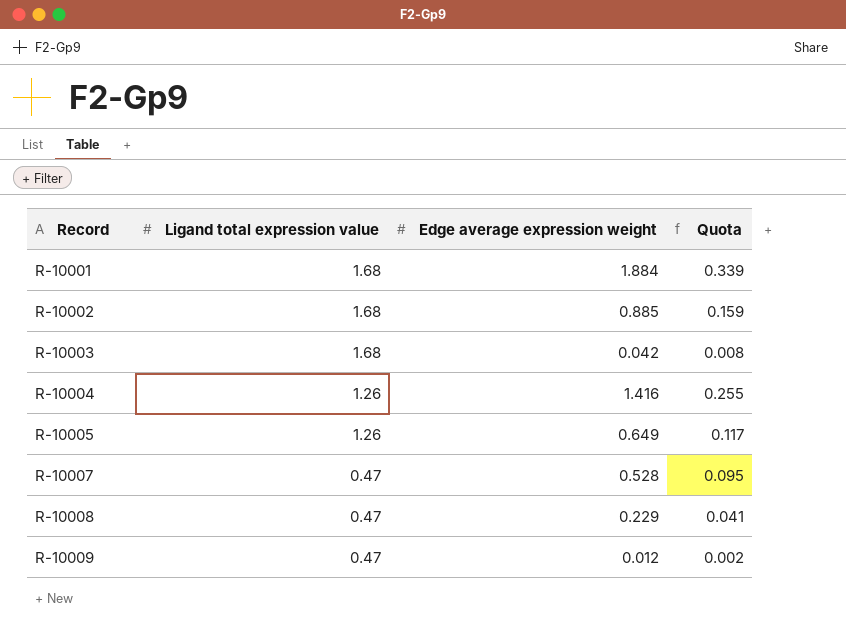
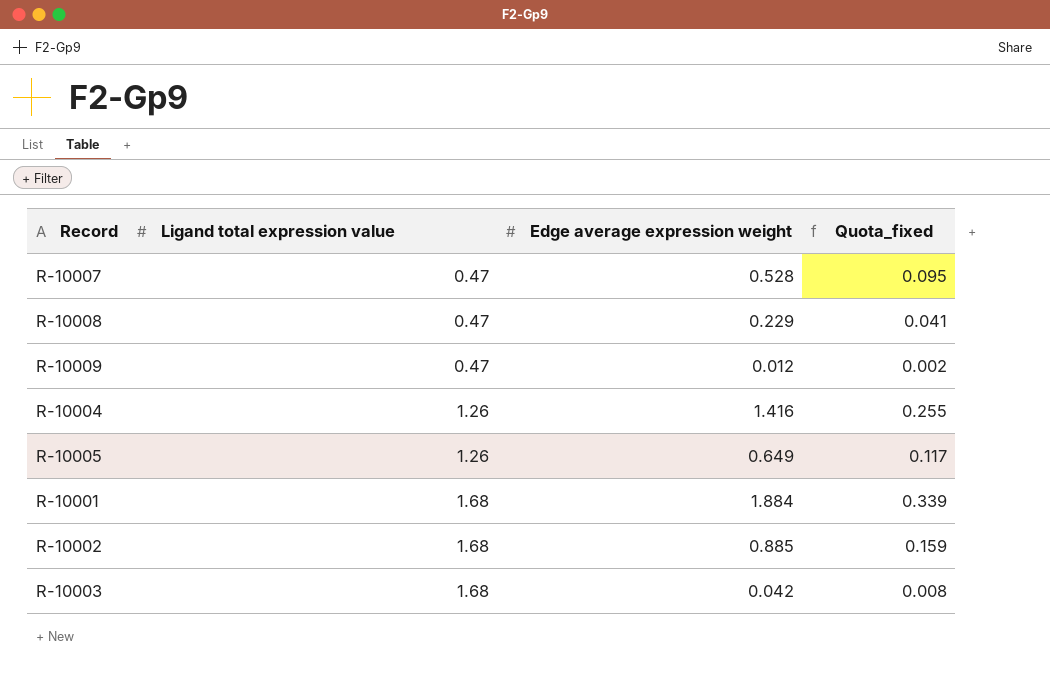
row order: Record ascending -> Ligand total expression value ascending
column name: Quota -> Quota_fixed

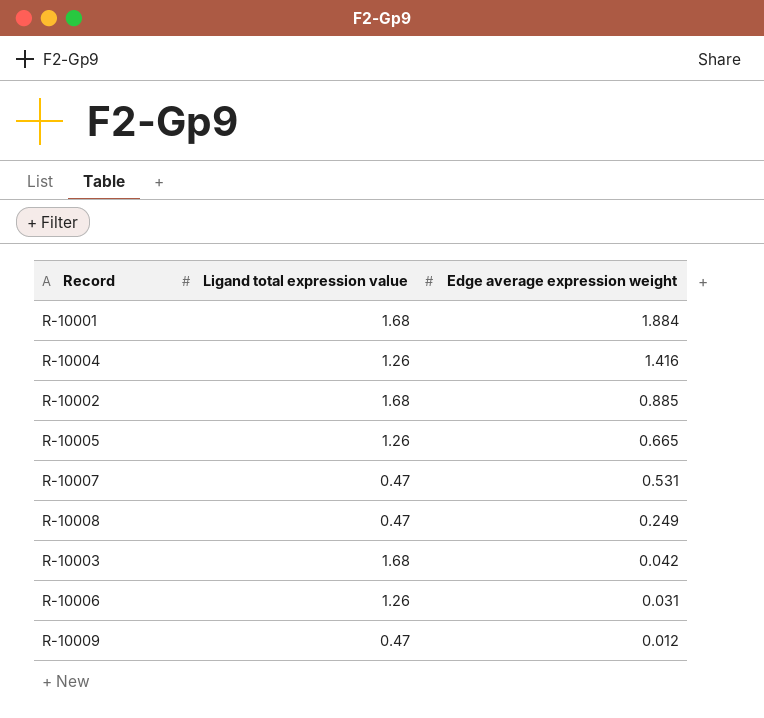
row order: Ligand total expression value ascending -> Edge average expression weight descending
column Quota_fixed | formula: [Edge average expression weight] * 0.18 -> none
R-10005 | Edge average expression weight: 0.649 -> 0.665
R-10007 | Edge average expression weight: 0.528 -> 0.531
R-10008 | Edge average expression weight: 0.229 -> 0.249
row R-10006: none -> 1.26 | 0.031

